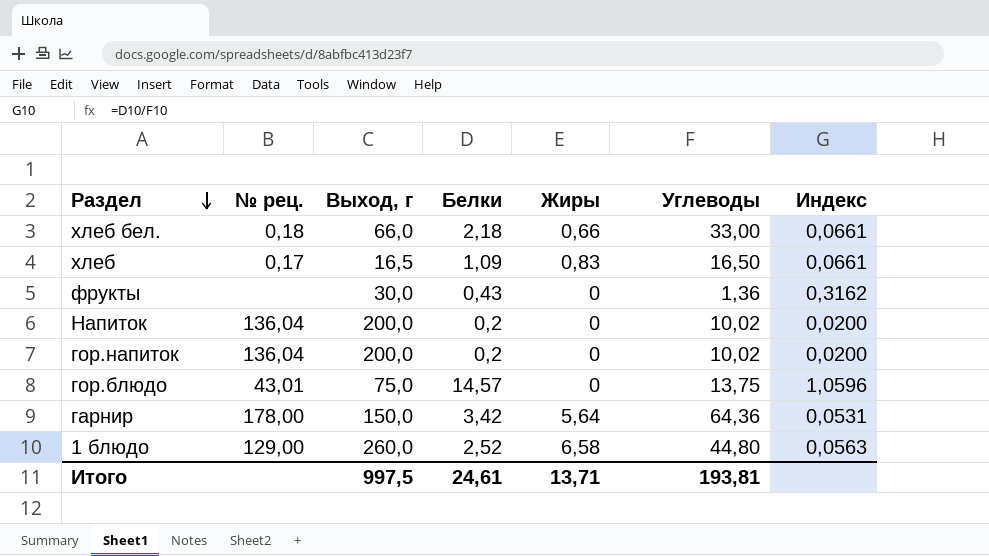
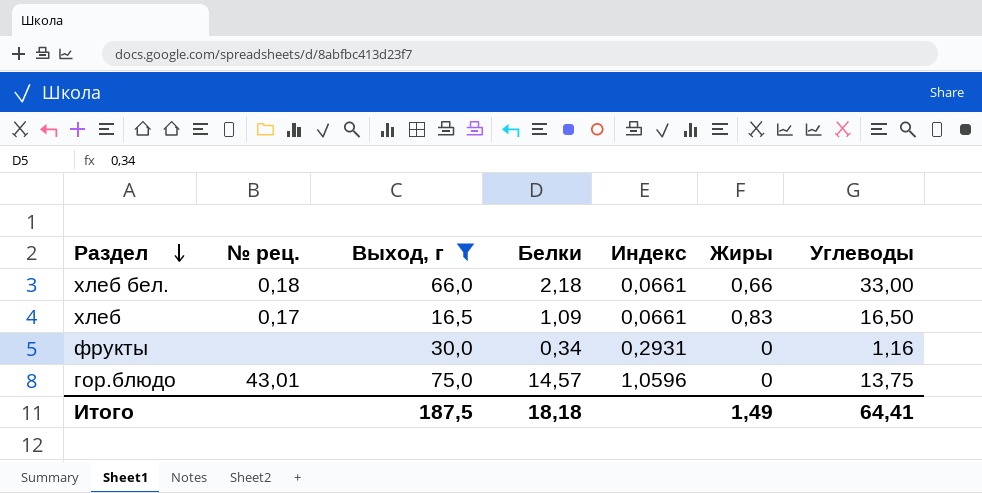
filter: none -> Выход, г <= 75,0
column Индекс | position: 7 -> 5
фрукты | Белки: 0,43 -> 0,34
фрукты | Индекс: 0,3162 -> 0,2931
фрукты | Углеводы: 1,36 -> 1,16
Итого | Выход, г: 997,5 -> 187,5
Итого | Белки: 24,61 -> 18,18
Итого | Жиры: 13,71 -> 1,49
Итого | Углеводы: 193,81 -> 64,41

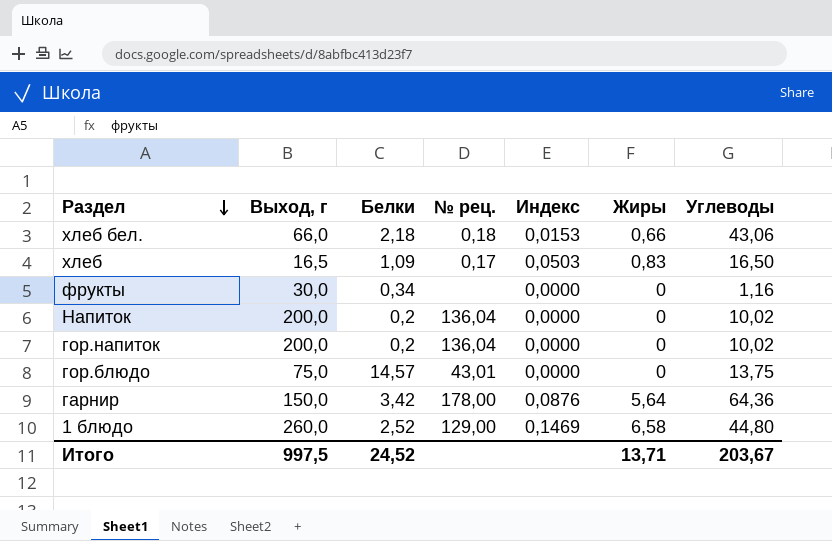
filter: Выход, г <= 75,0 -> none
column № рец. | position: 2 -> 4
column Индекс | formula: [Белки] / [Углеводы] -> [Жиры] / [Углеводы]
хлеб бел. | Углеводы: 33,00 -> 43,06
Итого | Выход, г: 187,5 -> 997,5
Итого | Белки: 18,18 -> 24,52
Итого | Жиры: 1,49 -> 13,71
Итого | Углеводы: 64,41 -> 203,67

